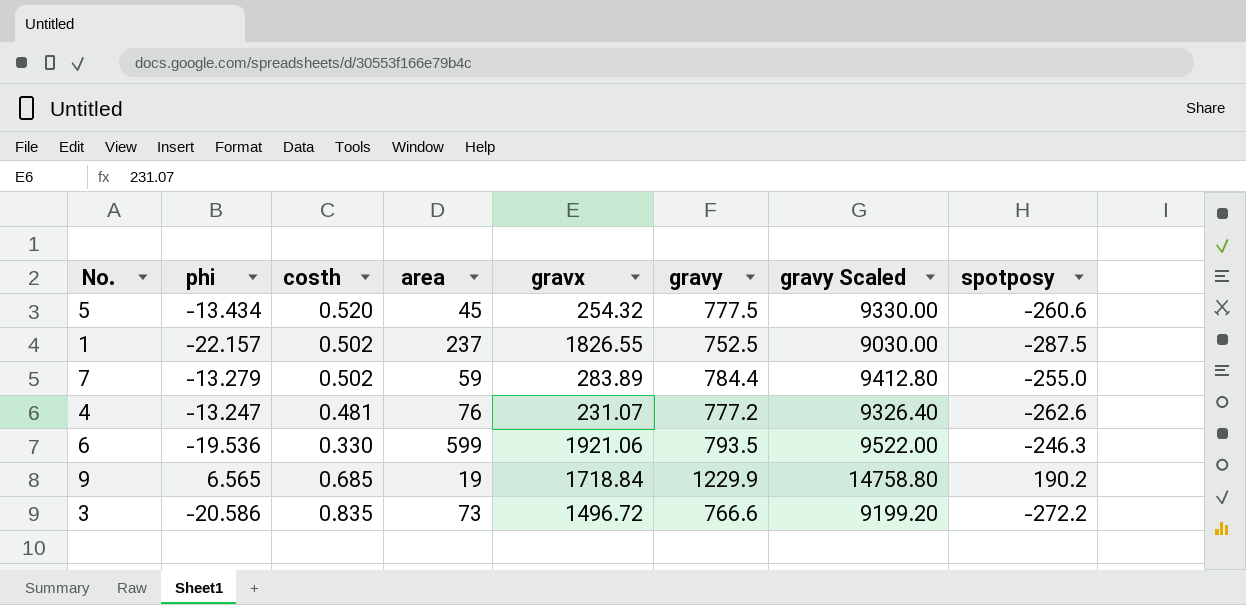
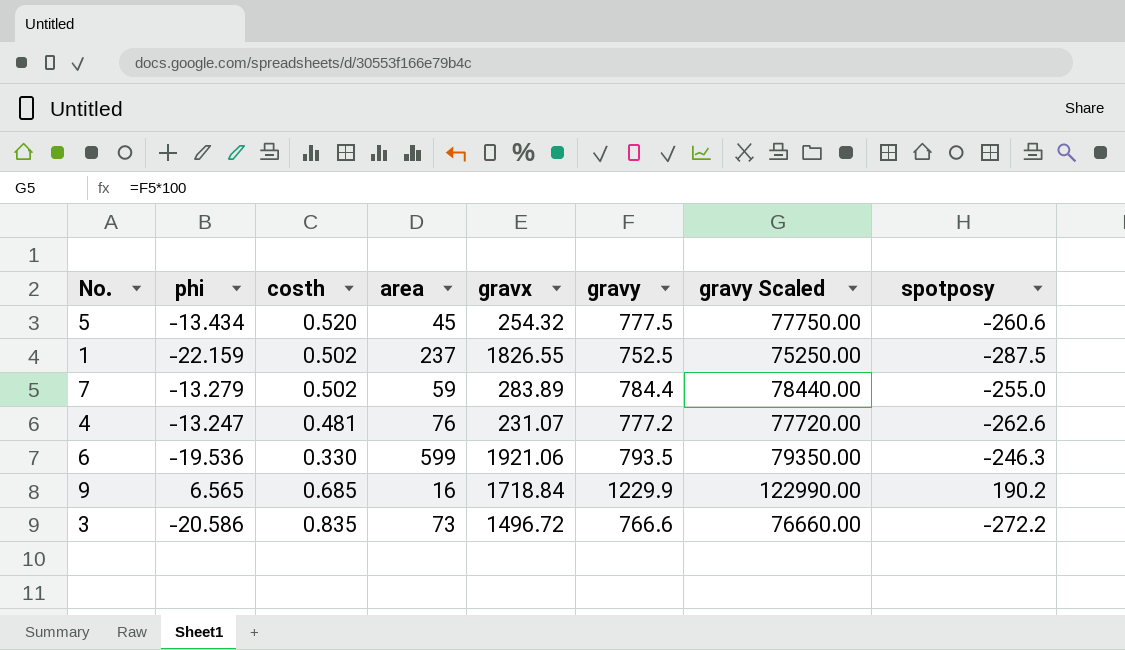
column gravy Scaled | formula: [gravy] * 12 -> [gravy] * 100
1 | phi: -22.157 -> -22.159
9 | area: 19 -> 16

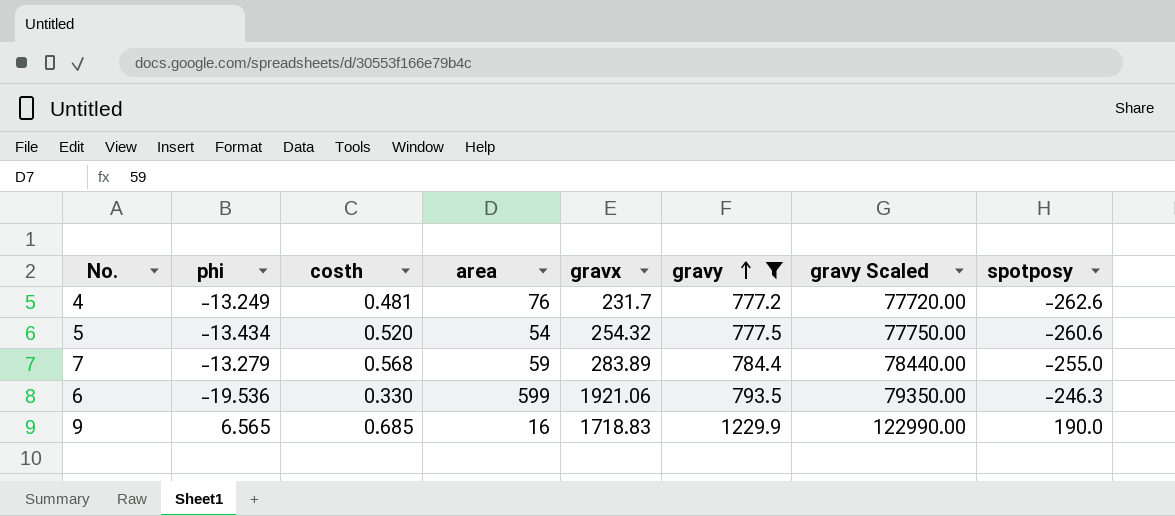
filter: none -> gravy >= 777.2
row order: none -> gravy ascending
4 | phi: -13.247 -> -13.249
4 | gravx: 231.07 -> 231.7
5 | area: 45 -> 54
7 | costh: 0.502 -> 0.568
9 | gravx: 1718.84 -> 1718.83
9 | spotposy: 190.2 -> 190.0

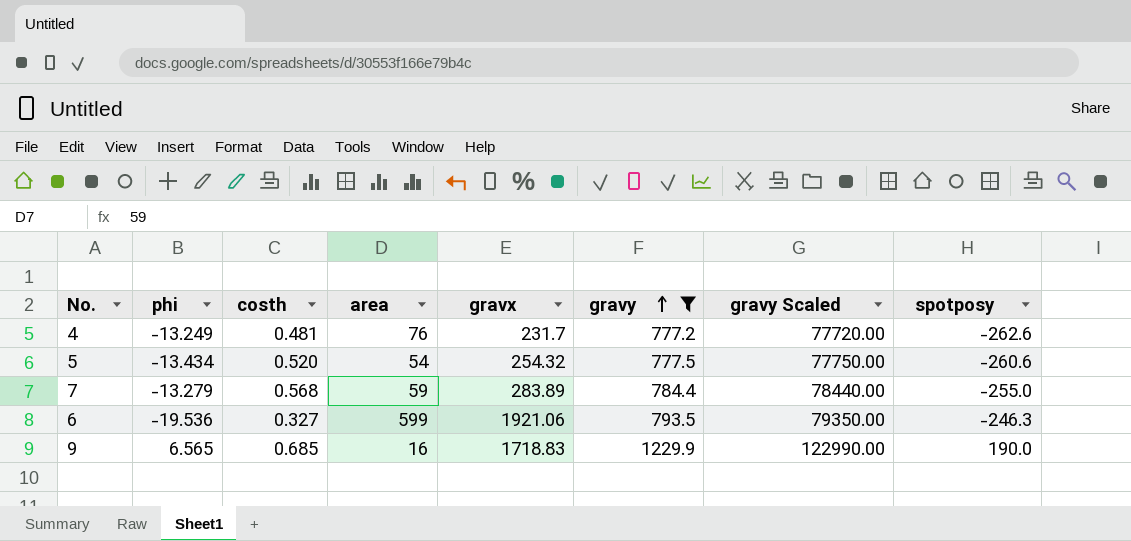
6 | costh: 0.330 -> 0.327

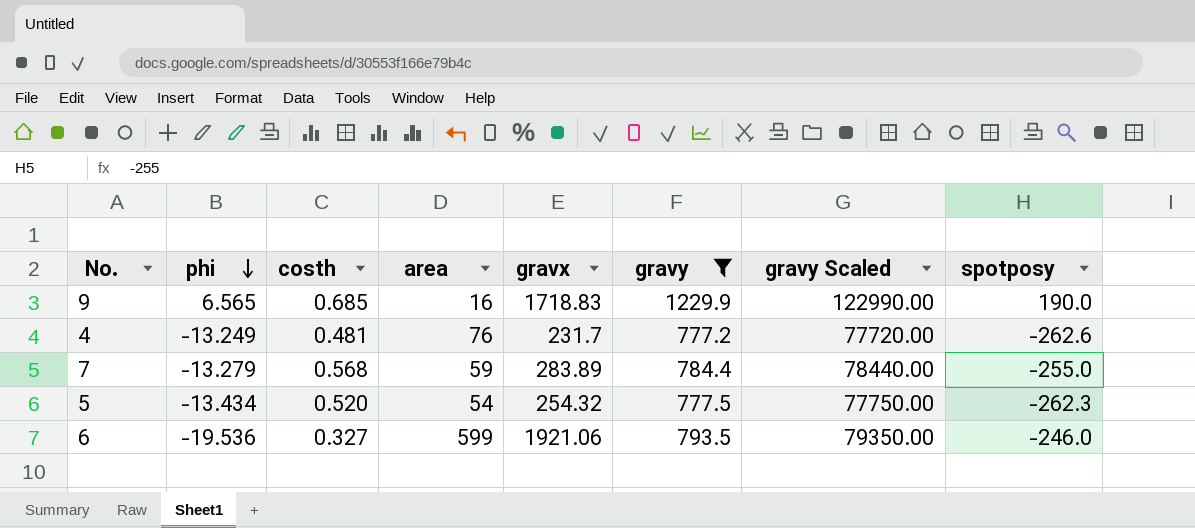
row order: gravy ascending -> phi descending
5 | spotposy: -260.6 -> -262.3
6 | spotposy: -246.3 -> -246.0

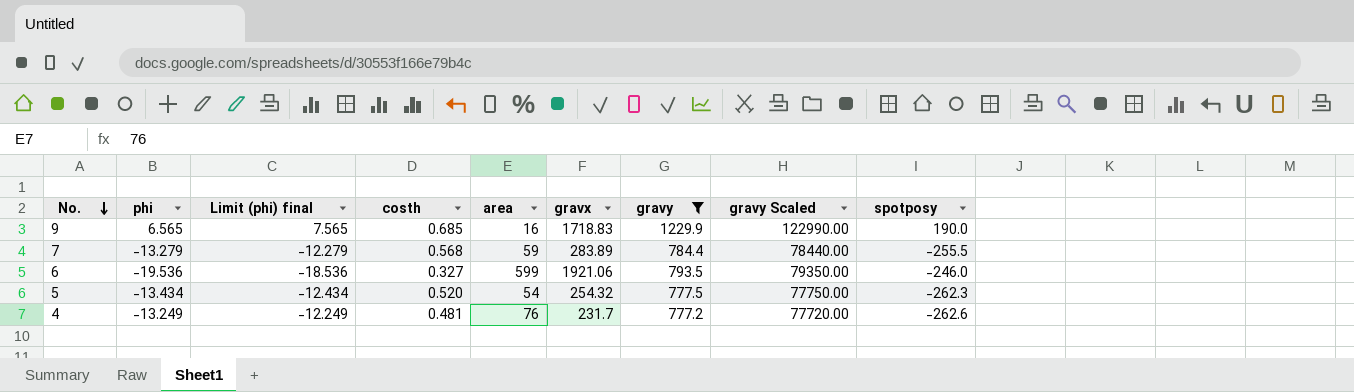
row order: phi descending -> No. descending
column Limit (phi) final | formula: none -> [phi] + 1
7 | spotposy: -255.0 -> -255.5

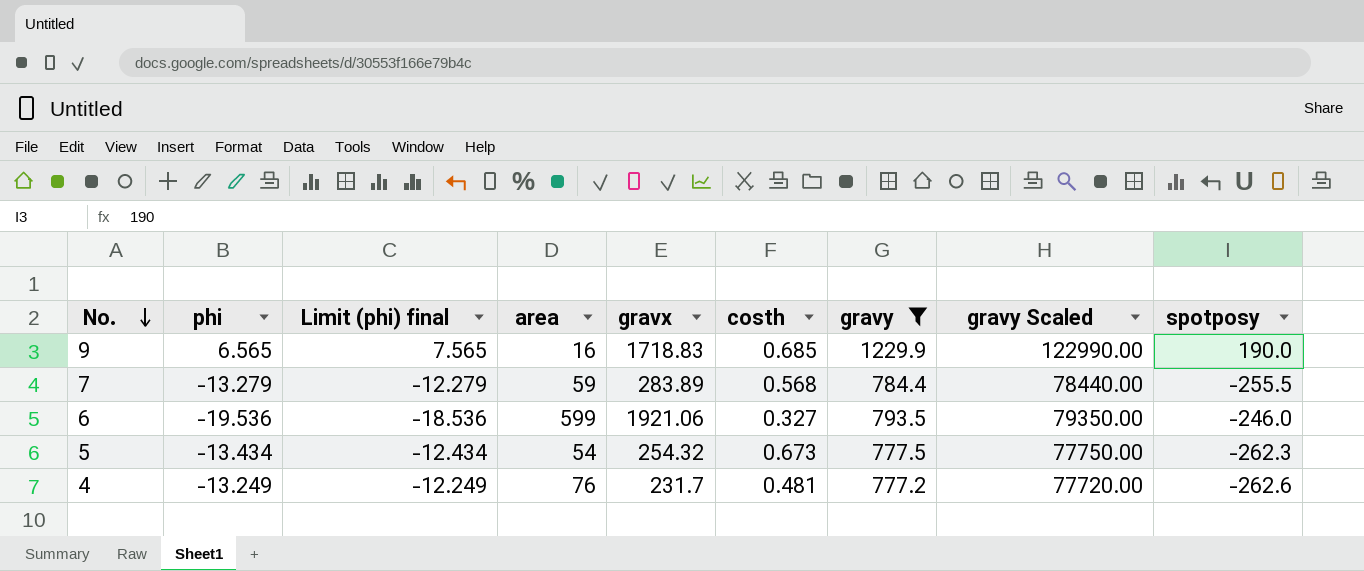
column costh | position: 4 -> 6
5 | costh: 0.520 -> 0.673

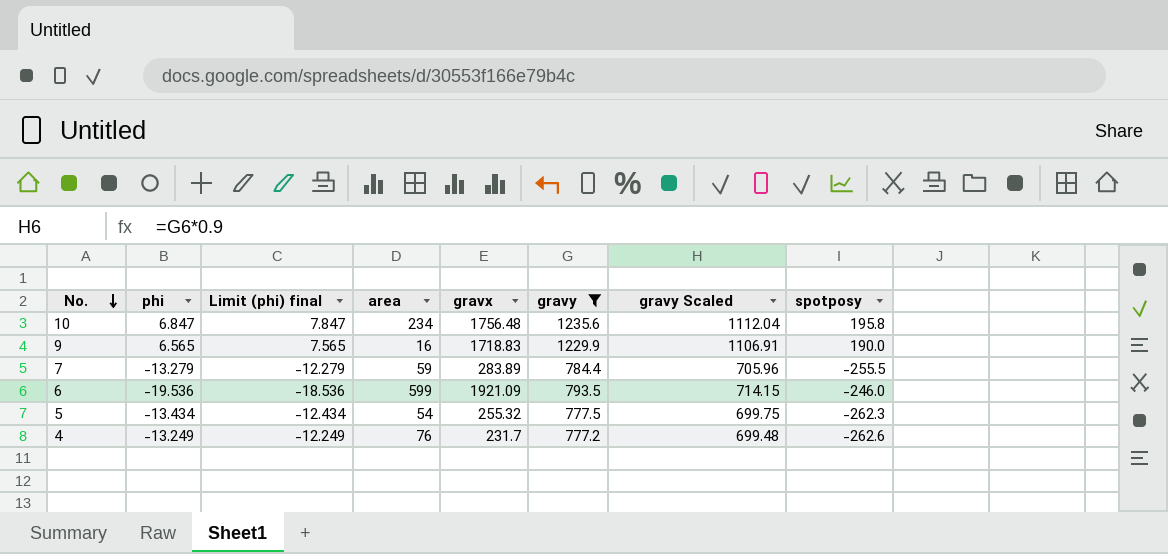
column costh | position: 6 -> none
column gravy Scaled | formula: [gravy] * 100 -> [gravy] * 0.9
row 10: none -> 6.847 | 7.847 | 234 | 1756.48 | 1235.6 | 1112.04 | 195.8
6 | gravx: 1921.06 -> 1921.09
5 | gravx: 254.32 -> 255.32

